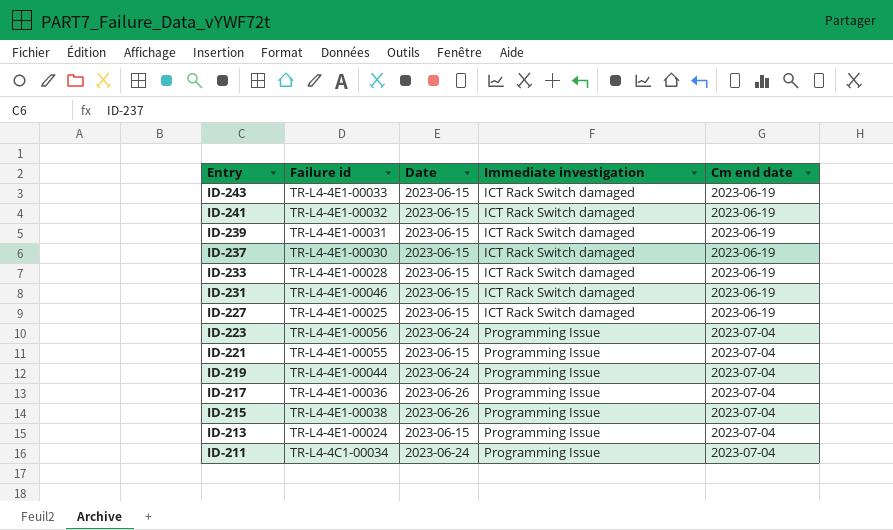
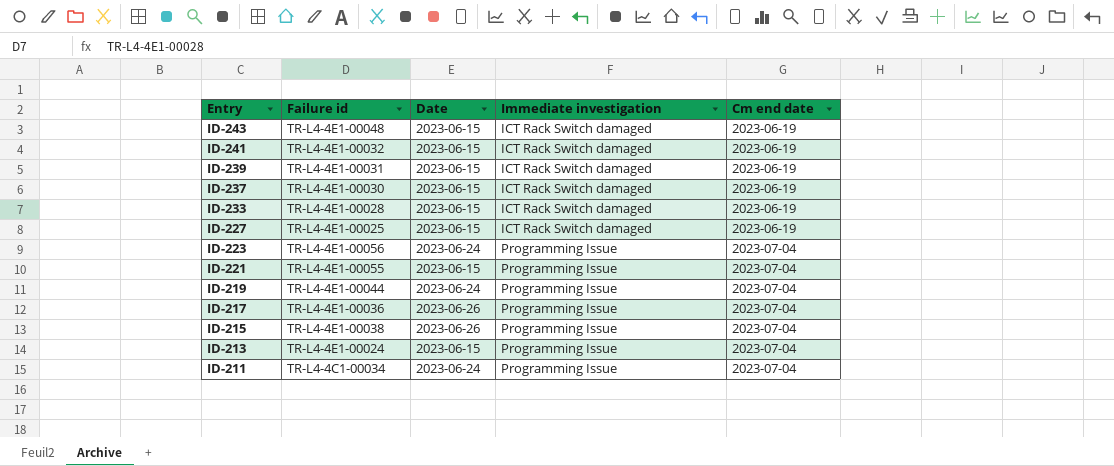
row ID-231: TR-L4-4E1-00046 | 2023-06-15 | ICT Rack Switch damaged | 2023-06-19 -> none
ID-243 | Failure id: TR-L4-4E1-00033 -> TR-L4-4E1-00048

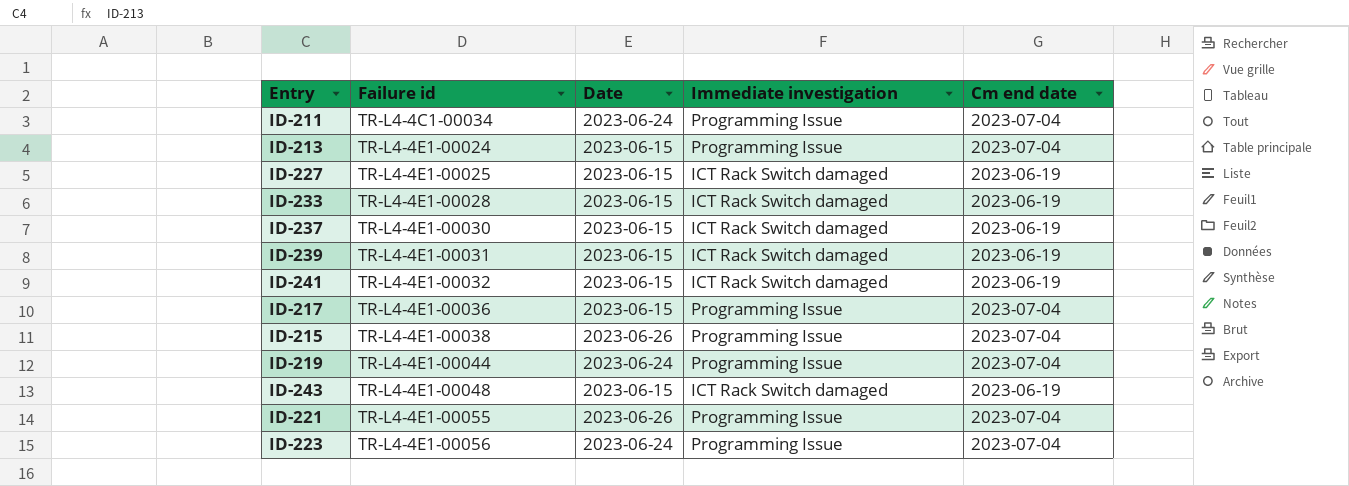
row order: Entry descending -> Failure id ascending
ID-217 | Date: 2023-06-26 -> 2023-06-15
ID-221 | Date: 2023-06-15 -> 2023-06-26

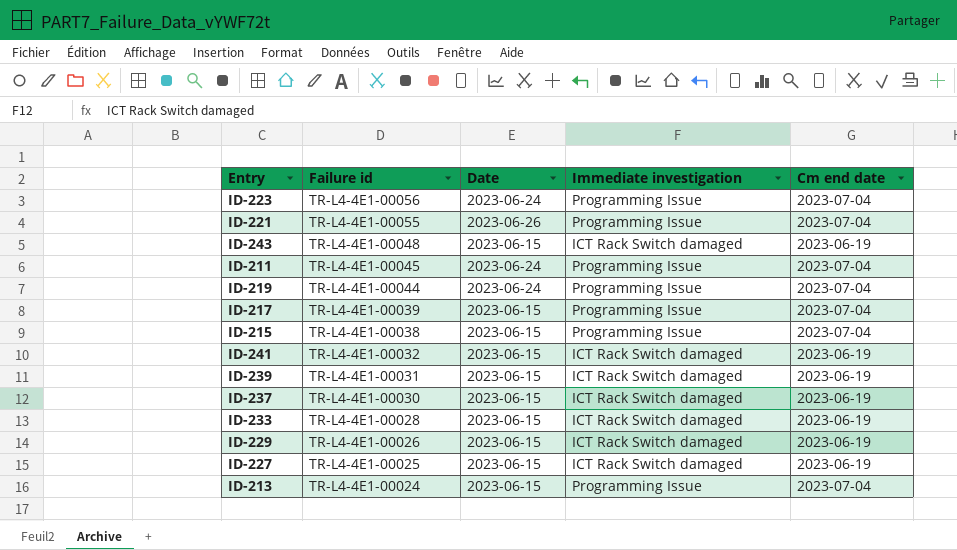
row order: Failure id ascending -> Failure id descending
ID-211 | Failure id: TR-L4-4C1-00034 -> TR-L4-4E1-00045
ID-217 | Failure id: TR-L4-4E1-00036 -> TR-L4-4E1-00039
ID-215 | Date: 2023-06-26 -> 2023-06-15
row ID-229: none -> TR-L4-4E1-00026 | 2023-06-15 | ICT Rack Switch damaged | 2023-06-19

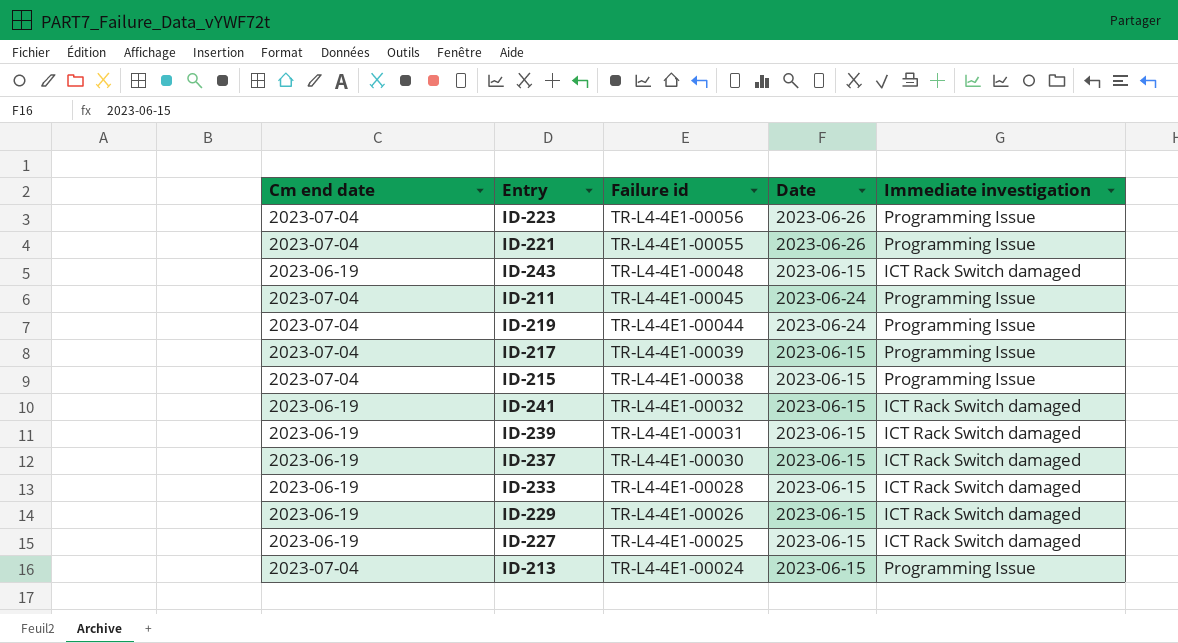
column Cm end date | position: 5 -> 1
ID-223 | Date: 2023-06-24 -> 2023-06-26

